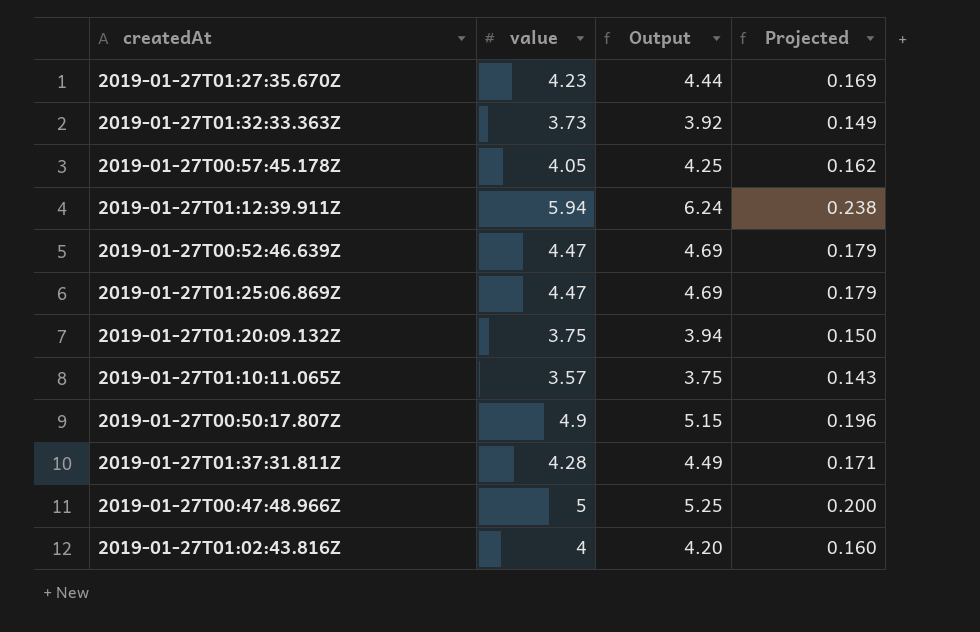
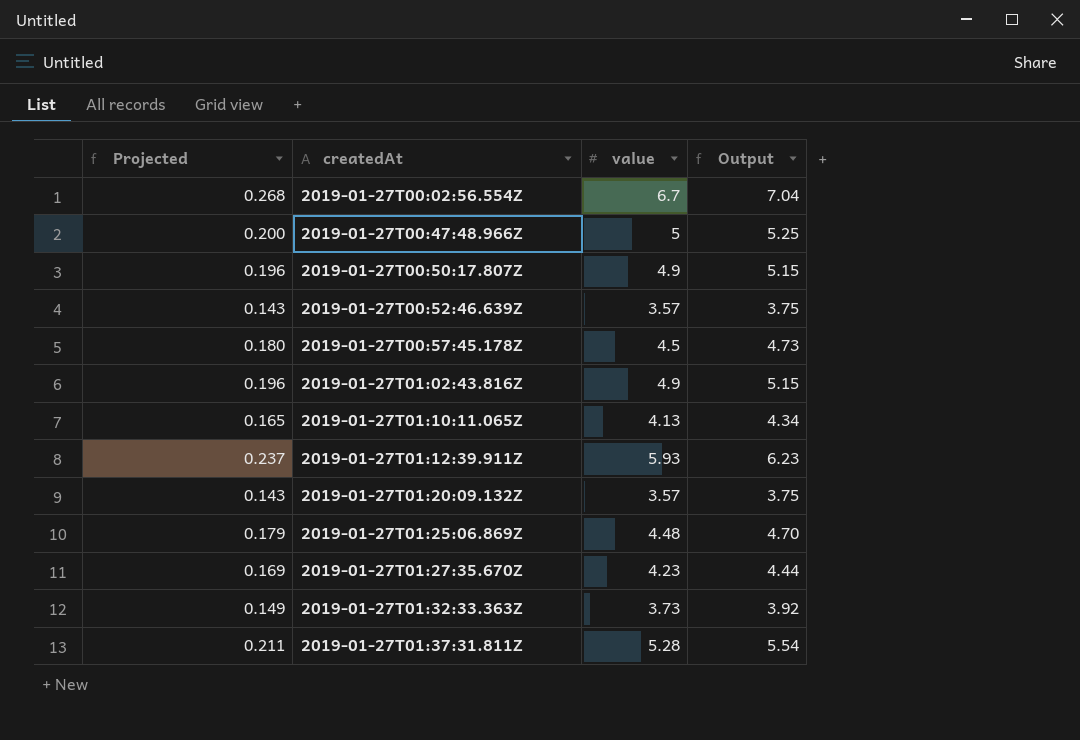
row order: none -> createdAt ascending
column Projected | position: 4 -> 1
row 2019-01-27T00:02:56.554Z: none -> 0.268 | 6.7 | 7.04
2019-01-27T00:52:46.639Z | Projected: 0.179 -> 0.143
2019-01-27T00:52:46.639Z | value: 4.47 -> 3.57
2019-01-27T00:52:46.639Z | Output: 4.69 -> 3.75
2019-01-27T00:57:45.178Z | Projected: 0.162 -> 0.180
2019-01-27T00:57:45.178Z | value: 4.05 -> 4.5
2019-01-27T00:57:45.178Z | Output: 4.25 -> 4.73
2019-01-27T01:02:43.816Z | Projected: 0.160 -> 0.196
2019-01-27T01:02:43.816Z | value: 4 -> 4.9
2019-01-27T01:02:43.816Z | Output: 4.20 -> 5.15
2019-01-27T01:10:11.065Z | Projected: 0.143 -> 0.165
2019-01-27T01:10:11.065Z | value: 3.57 -> 4.13
2019-01-27T01:10:11.065Z | Output: 3.75 -> 4.34
2019-01-27T01:12:39.911Z | Projected: 0.238 -> 0.237
2019-01-27T01:12:39.911Z | value: 5.94 -> 5.93
2019-01-27T01:12:39.911Z | Output: 6.24 -> 6.23
2019-01-27T01:20:09.132Z | Projected: 0.150 -> 0.143
2019-01-27T01:20:09.132Z | value: 3.75 -> 3.57
2019-01-27T01:20:09.132Z | Output: 3.94 -> 3.75
2019-01-27T01:25:06.869Z | value: 4.47 -> 4.48
2019-01-27T01:25:06.869Z | Output: 4.69 -> 4.70
2019-01-27T01:37:31.811Z | Projected: 0.171 -> 0.211
2019-01-27T01:37:31.811Z | value: 4.28 -> 5.28
2019-01-27T01:37:31.811Z | Output: 4.49 -> 5.54

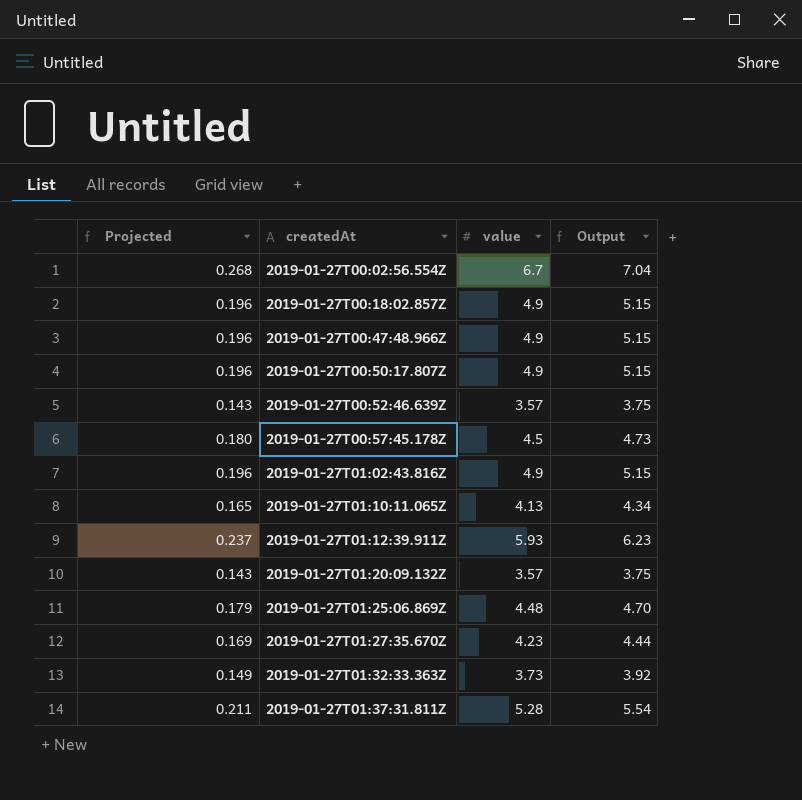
row 2019-01-27T00:18:02.857Z: none -> 0.196 | 4.9 | 5.15
2019-01-27T00:47:48.966Z | Projected: 0.200 -> 0.196
2019-01-27T00:47:48.966Z | value: 5 -> 4.9
2019-01-27T00:47:48.966Z | Output: 5.25 -> 5.15

